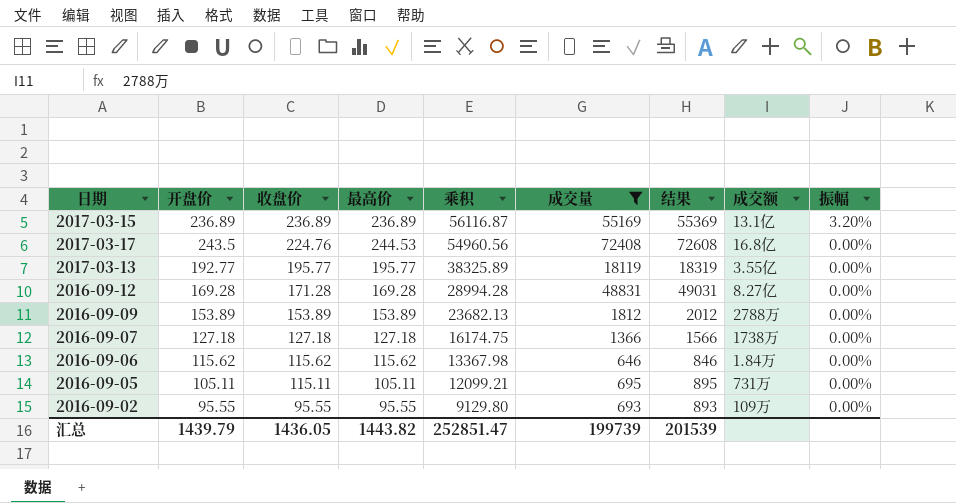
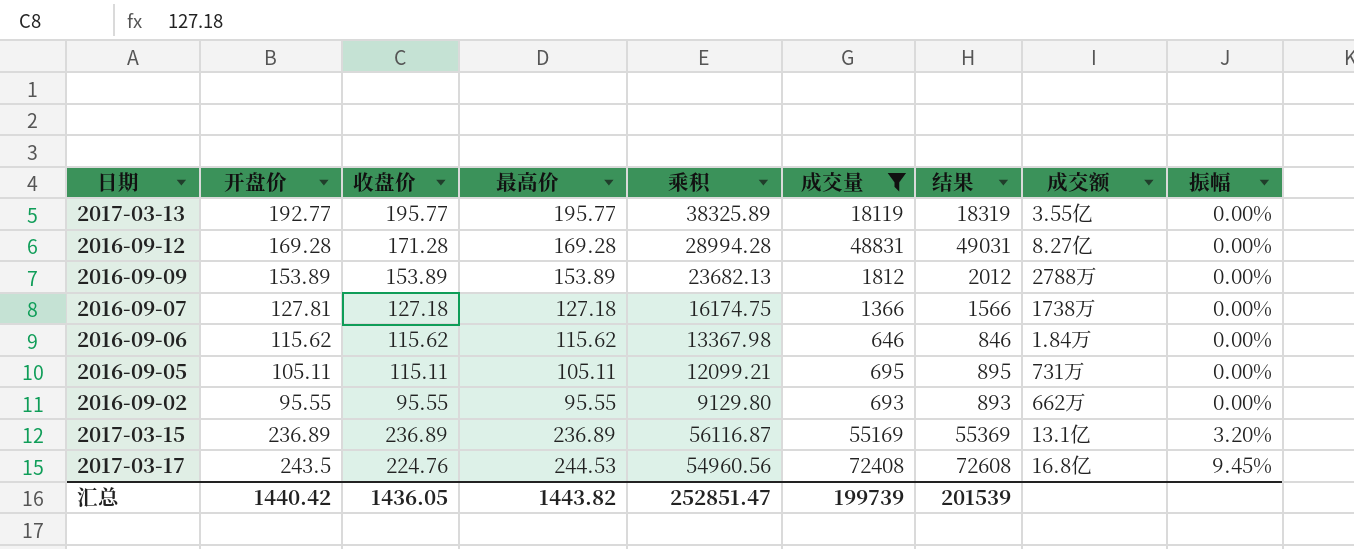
row order: 收盘价 descending -> 振幅 ascending
2016-09-07 | 开盘价: 127.18 -> 127.81
2016-09-02 | 成交额: 109万 -> 662万
2017-03-17 | 振幅: 0.00% -> 9.45%
汇总 | 开盘价: 1439.79 -> 1440.42

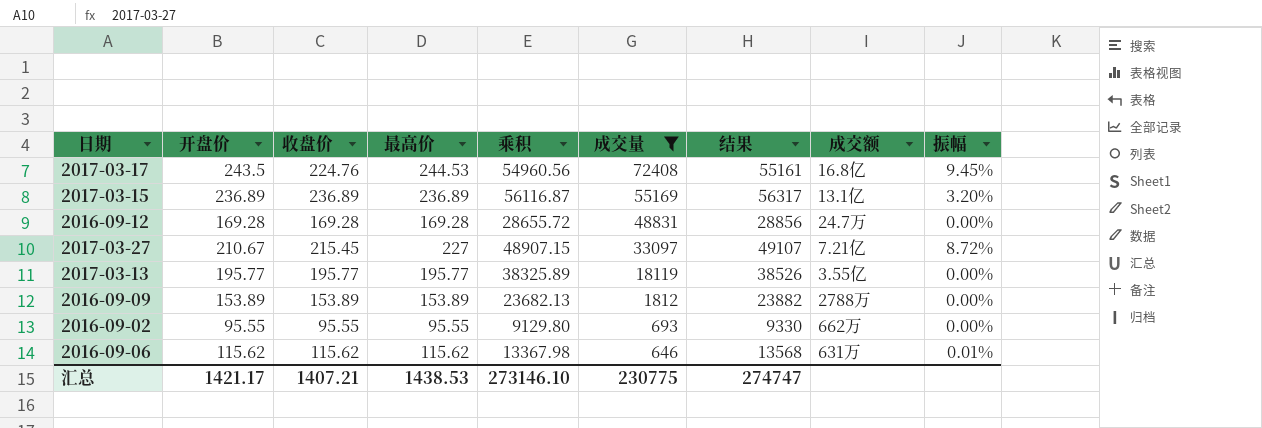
row order: 振幅 ascending -> 成交量 descending
column 结果 | formula: [成交量] + 200 -> [乘积] + 200
row 2016-09-07: 127.81 | 127.18 | 127.18 | 16174.75 | 1366 | 1566 | 1738万 | 0.00% -> none
row 2016-09-05: 105.11 | 115.11 | 105.11 | 12099.21 | 695 | 895 | 731万 | 0.00% -> none
2016-09-12 | 收盘价: 171.28 -> 169.28
2016-09-12 | 乘积: 28994.28 -> 28655.72
2016-09-12 | 成交额: 8.27亿 -> 24.7万
row 2017-03-27: none -> 210.67 | 215.45 | 227 | 48907.15 | 33097 | 49107 | 7.21亿 | 8.72%
2017-03-13 | 开盘价: 192.77 -> 195.77
2016-09-06 | 成交额: 1.84万 -> 631万
2016-09-06 | 振幅: 0.00% -> 0.01%
汇总 | 开盘价: 1440.42 -> 1421.17
汇总 | 收盘价: 1436.05 -> 1407.21
汇总 | 最高价: 1443.82 -> 1438.53
汇总 | 乘积: 252851.47 -> 273146.10
汇总 | 成交量: 199739 -> 230775
汇总 | 结果: 201539 -> 274747

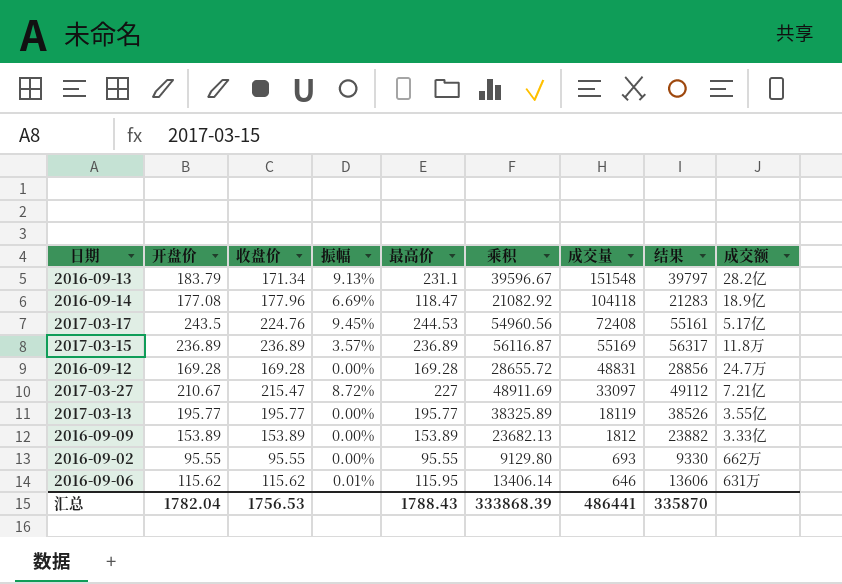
filter: 成交量 <= 72408 -> none
column 振幅 | position: 9 -> 4
2017-03-17 | 成交额: 16.8亿 -> 5.17亿
2017-03-15 | 振幅: 3.20% -> 3.57%
2017-03-15 | 成交额: 13.1亿 -> 11.8万
2017-03-27 | 收盘价: 215.45 -> 215.47
2017-03-27 | 乘积: 48907.15 -> 48911.69
2017-03-27 | 结果: 49107 -> 49112
2016-09-09 | 成交额: 2788万 -> 3.33亿
2016-09-06 | 最高价: 115.62 -> 115.95
2016-09-06 | 乘积: 13367.98 -> 13406.14
2016-09-06 | 结果: 13568 -> 13606
汇总 | 开盘价: 1421.17 -> 1782.04
汇总 | 收盘价: 1407.21 -> 1756.53
汇总 | 最高价: 1438.53 -> 1788.43
汇总 | 乘积: 273146.10 -> 333868.39
汇总 | 成交量: 230775 -> 486441
汇总 | 结果: 274747 -> 335870

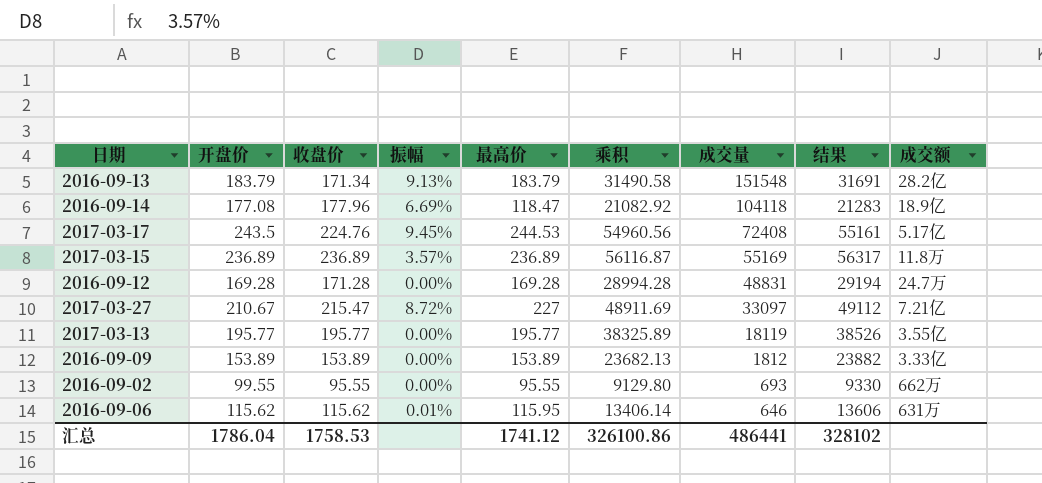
2016-09-13 | 最高价: 231.1 -> 183.79
2016-09-13 | 乘积: 39596.67 -> 31490.58
2016-09-13 | 结果: 39797 -> 31691
2016-09-12 | 收盘价: 169.28 -> 171.28
2016-09-12 | 乘积: 28655.72 -> 28994.28
2016-09-12 | 结果: 28856 -> 29194
2016-09-02 | 开盘价: 95.55 -> 99.55
汇总 | 开盘价: 1782.04 -> 1786.04
汇总 | 收盘价: 1756.53 -> 1758.53
汇总 | 最高价: 1788.43 -> 1741.12
汇总 | 乘积: 333868.39 -> 326100.86
汇总 | 结果: 335870 -> 328102

